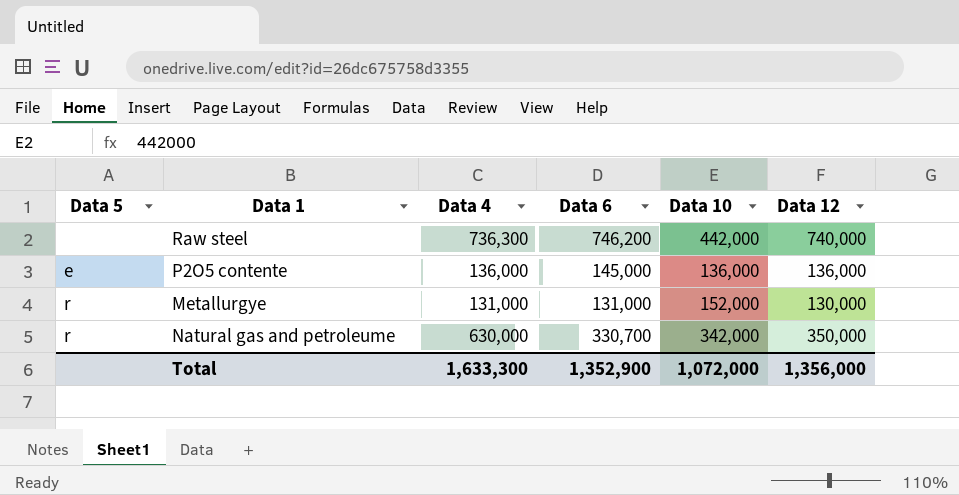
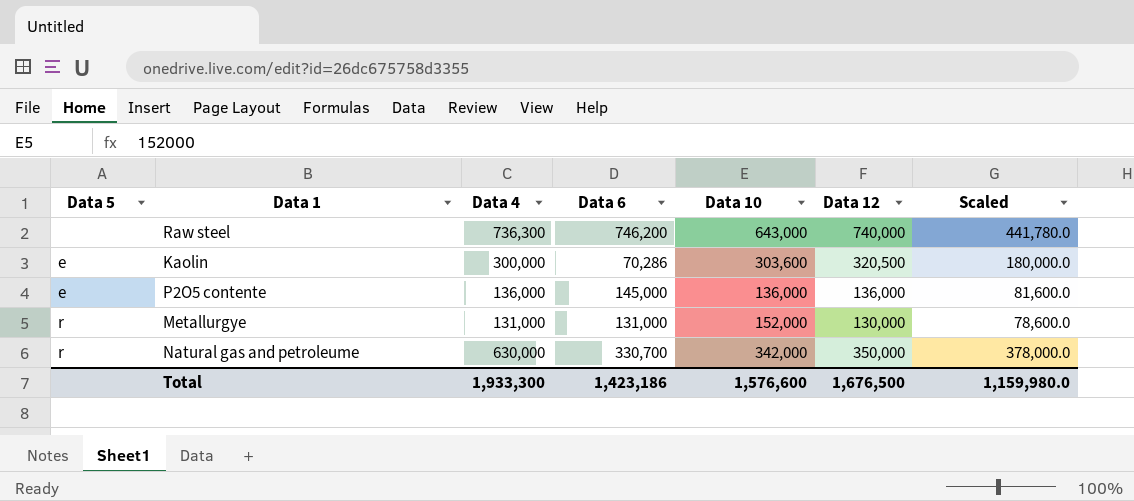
column Scaled | formula: none -> [Data 4] * 0.6
Raw steel | Data 10: 442,000 -> 643,000
row Kaolin: none -> e | 300,000 | 70,286 | 303,600 | 320,500 | 180,000.0
Total | Data 4: 1,633,300 -> 1,933,300
Total | Data 6: 1,352,900 -> 1,423,186
Total | Data 10: 1,072,000 -> 1,576,600
Total | Data 12: 1,356,000 -> 1,676,500

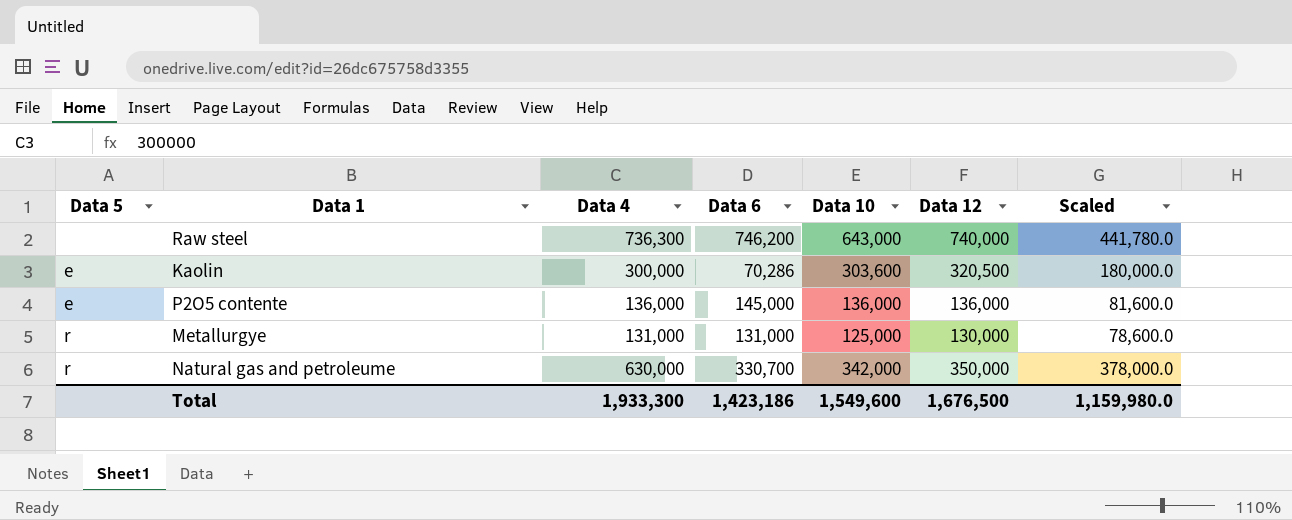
Metallurgye | Data 10: 152,000 -> 125,000
Total | Data 10: 1,576,600 -> 1,549,600

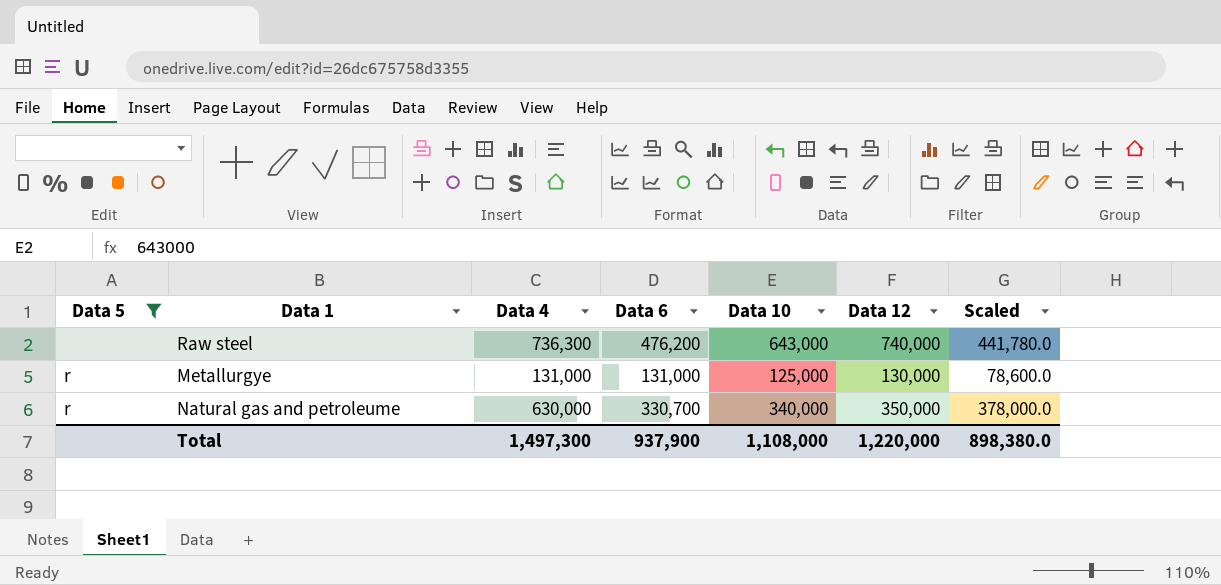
filter: none -> Data 5 != e
Raw steel | Data 6: 746,200 -> 476,200
Natural gas and petroleume | Data 10: 342,000 -> 340,000
Total | Data 4: 1,933,300 -> 1,497,300
Total | Data 6: 1,423,186 -> 937,900
Total | Data 10: 1,549,600 -> 1,108,000
Total | Data 12: 1,676,500 -> 1,220,000
Total | Scaled: 1,159,980.0 -> 898,380.0

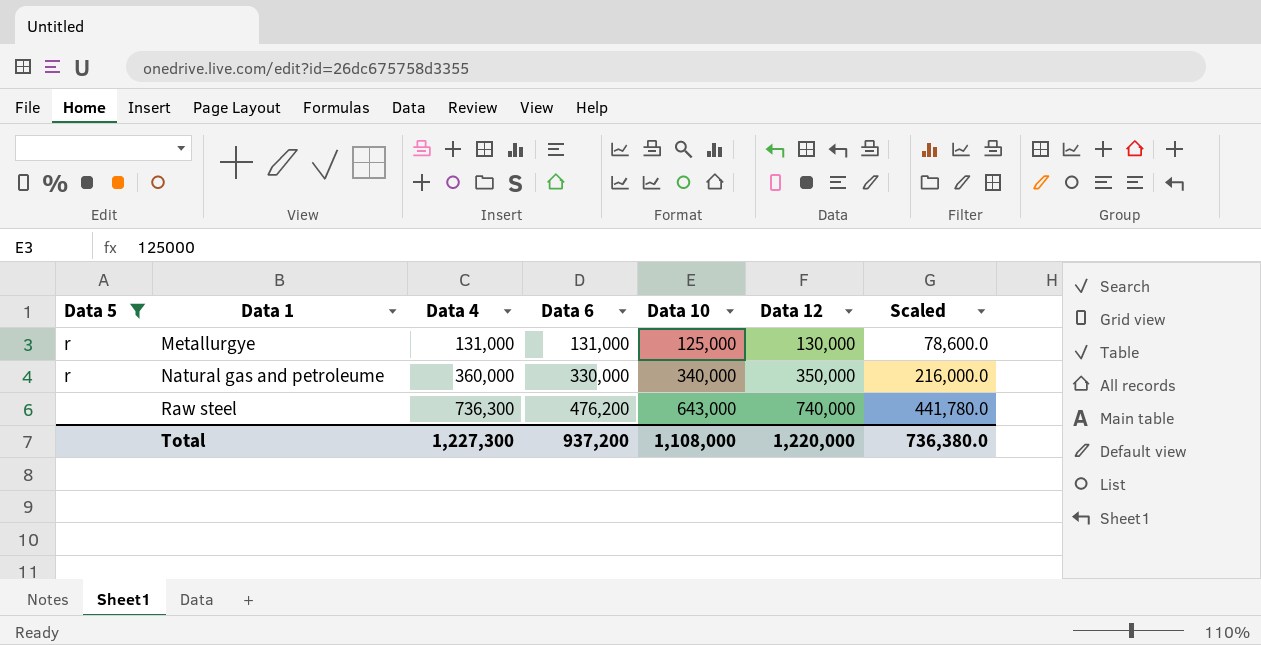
row order: none -> Data 1 ascending
Natural gas and petroleume | Data 4: 630,000 -> 360,000
Natural gas and petroleume | Data 6: 330,700 -> 330,000
Natural gas and petroleume | Scaled: 378,000.0 -> 216,000.0
Total | Data 4: 1,497,300 -> 1,227,300
Total | Data 6: 937,900 -> 937,200
Total | Scaled: 898,380.0 -> 736,380.0

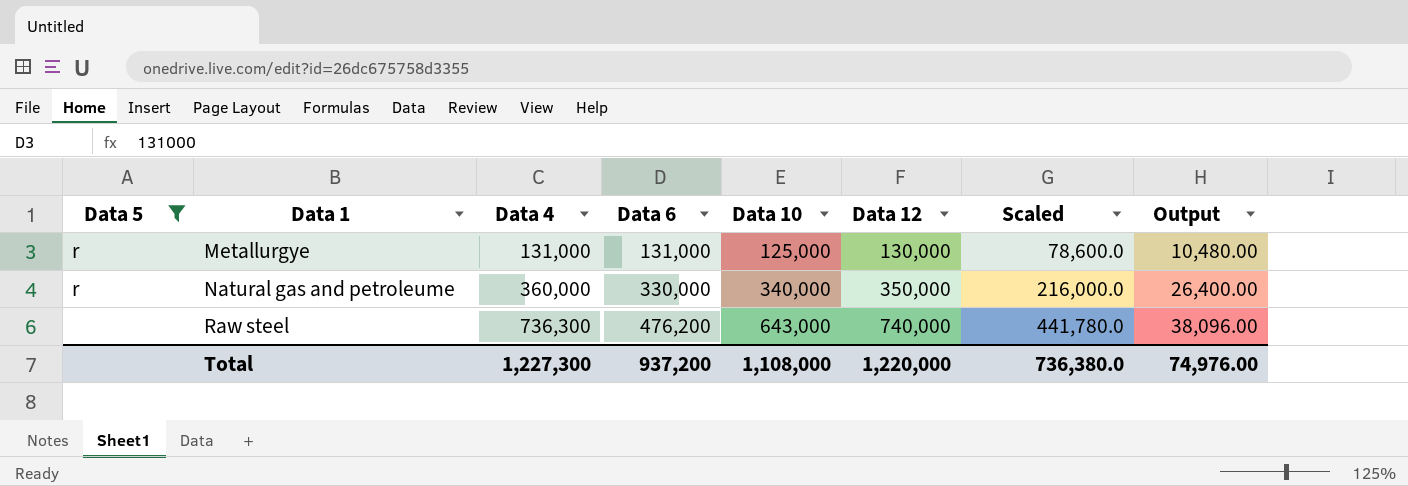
column Output | formula: none -> [Data 6] * 0.08

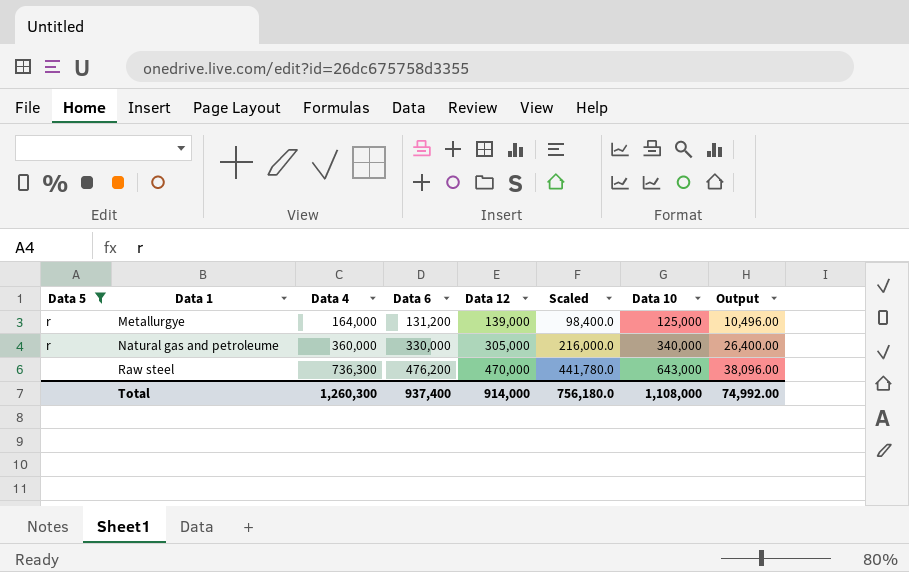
column Data 10 | position: 5 -> 7
Metallurgye | Data 4: 131,000 -> 164,000
Metallurgye | Data 6: 131,000 -> 131,200
Metallurgye | Data 12: 130,000 -> 139,000
Metallurgye | Scaled: 78,600.0 -> 98,400.0
Metallurgye | Output: 10,480.00 -> 10,496.00
Natural gas and petroleume | Data 12: 350,000 -> 305,000
Raw steel | Data 12: 740,000 -> 470,000
Total | Data 4: 1,227,300 -> 1,260,300
Total | Data 6: 937,200 -> 937,400
Total | Data 12: 1,220,000 -> 914,000
Total | Scaled: 736,380.0 -> 756,180.0
Total | Output: 74,976.00 -> 74,992.00

